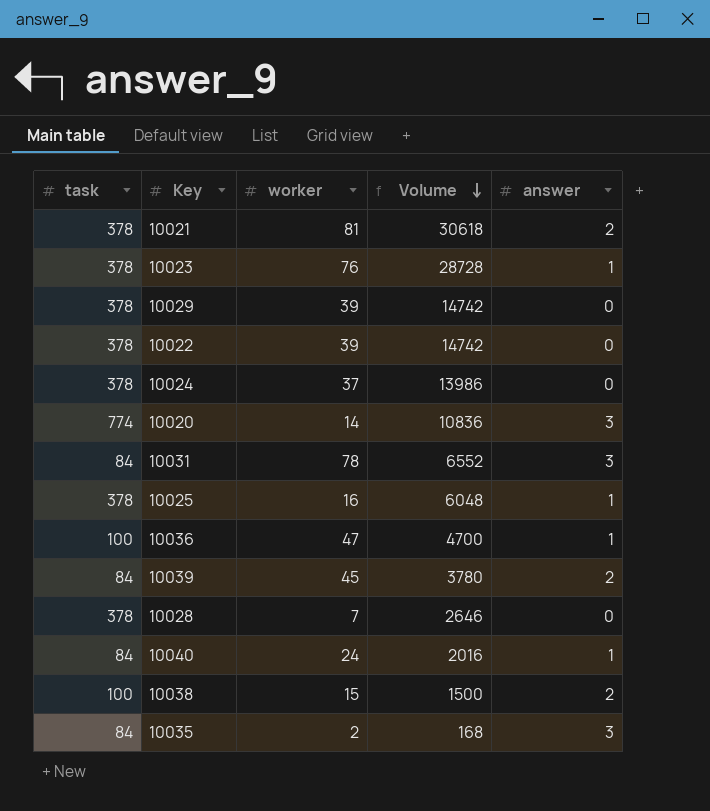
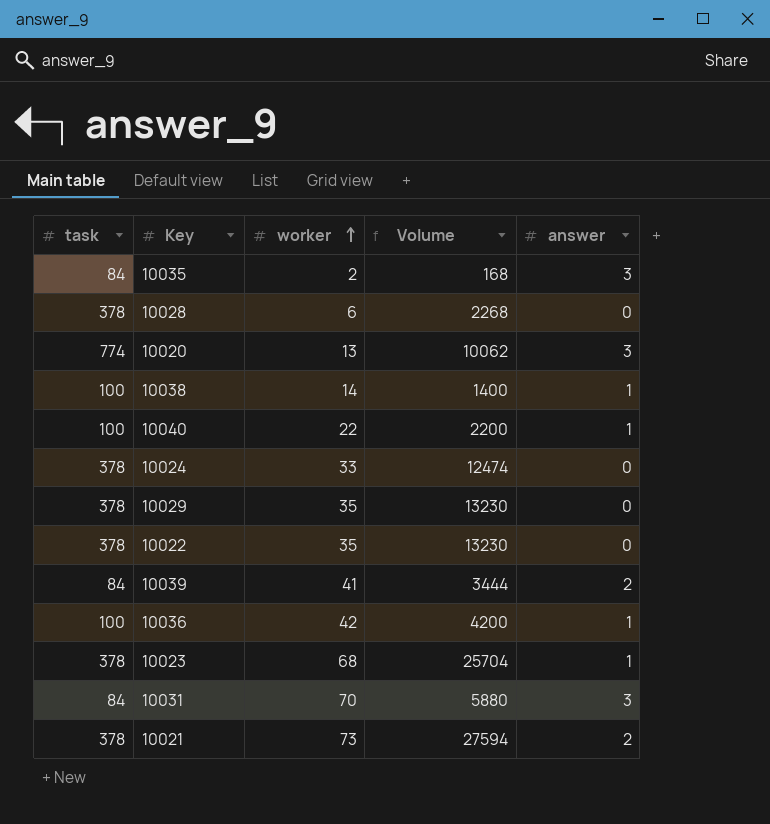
row order: Volume descending -> worker ascending
row 10025: 378 | 16 | 6048 | 1 -> none
10028 | worker: 7 -> 6
10028 | Volume: 2646 -> 2268
10020 | worker: 14 -> 13
10020 | Volume: 10836 -> 10062
10038 | worker: 15 -> 14
10038 | Volume: 1500 -> 1400
10038 | answer: 2 -> 1
10040 | task: 84 -> 100
10040 | worker: 24 -> 22
10040 | Volume: 2016 -> 2200
10024 | worker: 37 -> 33
10024 | Volume: 13986 -> 12474
10029 | worker: 39 -> 35
10029 | Volume: 14742 -> 13230
10022 | worker: 39 -> 35
10022 | Volume: 14742 -> 13230
10039 | worker: 45 -> 41
10039 | Volume: 3780 -> 3444
10036 | worker: 47 -> 42
10036 | Volume: 4700 -> 4200
10023 | worker: 76 -> 68
10023 | Volume: 28728 -> 25704
10031 | worker: 78 -> 70
10031 | Volume: 6552 -> 5880
10021 | worker: 81 -> 73
10021 | Volume: 30618 -> 27594

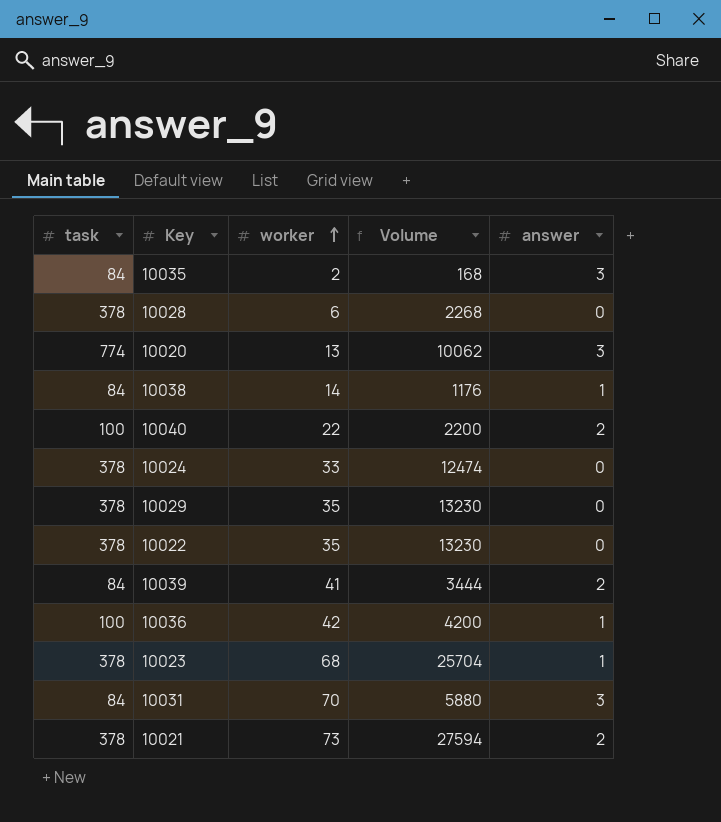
10038 | task: 100 -> 84
10038 | Volume: 1400 -> 1176
10040 | answer: 1 -> 2

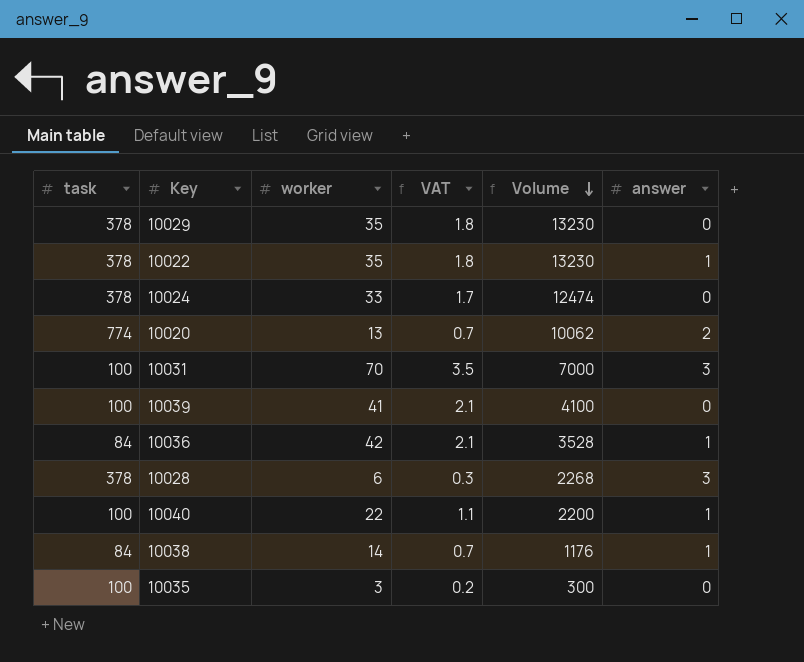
row order: worker ascending -> Volume descending
column VAT | formula: none -> [worker] * 0.05
row 10023: 378 | 68 | 25704 | 1 -> none
row 10021: 378 | 73 | 27594 | 2 -> none
10022 | answer: 0 -> 1
10020 | answer: 3 -> 2
10031 | task: 84 -> 100
10031 | Volume: 5880 -> 7000
10039 | task: 84 -> 100
10039 | Volume: 3444 -> 4100
10039 | answer: 2 -> 0
10036 | task: 100 -> 84
10036 | Volume: 4200 -> 3528
10028 | answer: 0 -> 3
10040 | answer: 2 -> 1
10035 | task: 84 -> 100
10035 | worker: 2 -> 3
10035 | Volume: 168 -> 300
10035 | answer: 3 -> 0

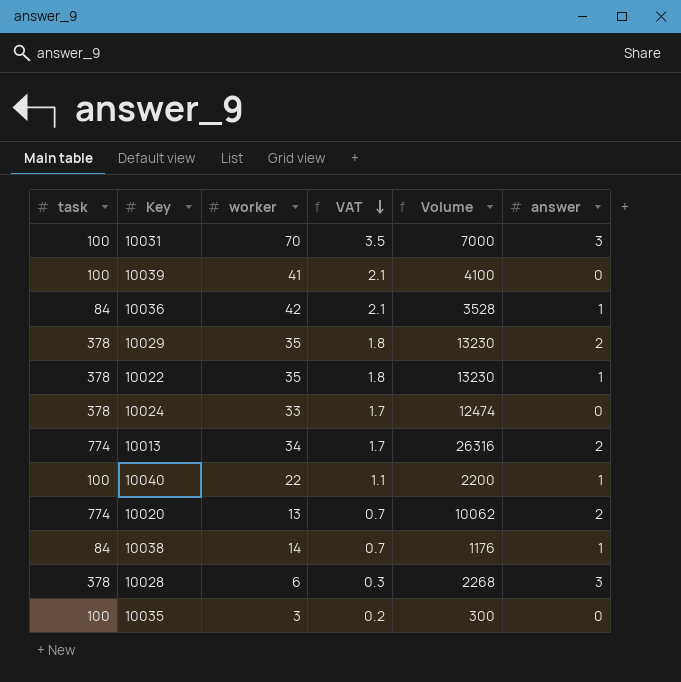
row order: Volume descending -> VAT descending
10029 | answer: 0 -> 2
row 10013: none -> 774 | 34 | 1.7 | 26316 | 2

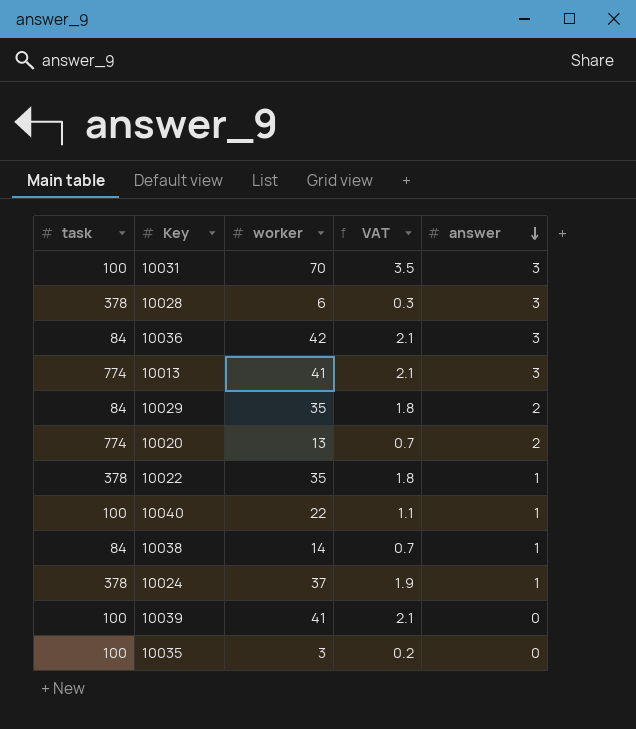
row order: VAT descending -> answer descending
column Volume | formula: [task] * [worker] -> none
10036 | answer: 1 -> 3
10013 | worker: 34 -> 41
10013 | VAT: 1.7 -> 2.1
10013 | answer: 2 -> 3
10029 | task: 378 -> 84
10024 | worker: 33 -> 37
10024 | VAT: 1.7 -> 1.9
10024 | answer: 0 -> 1

